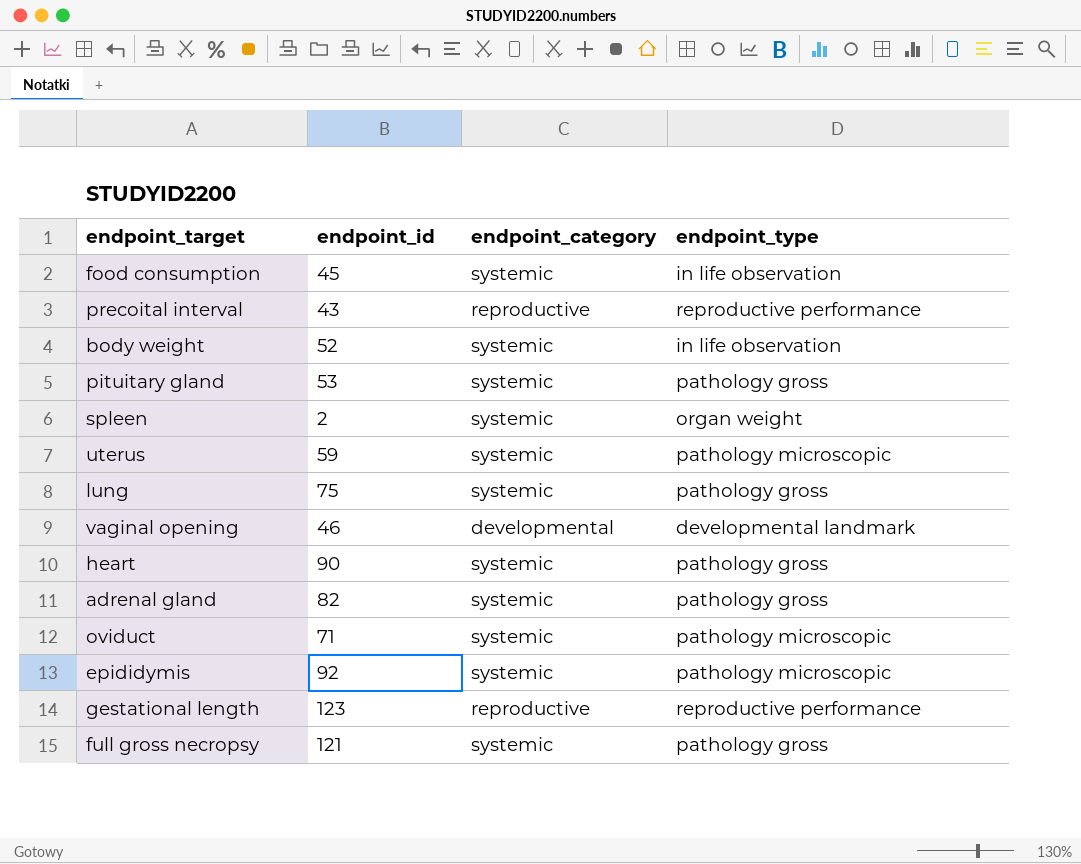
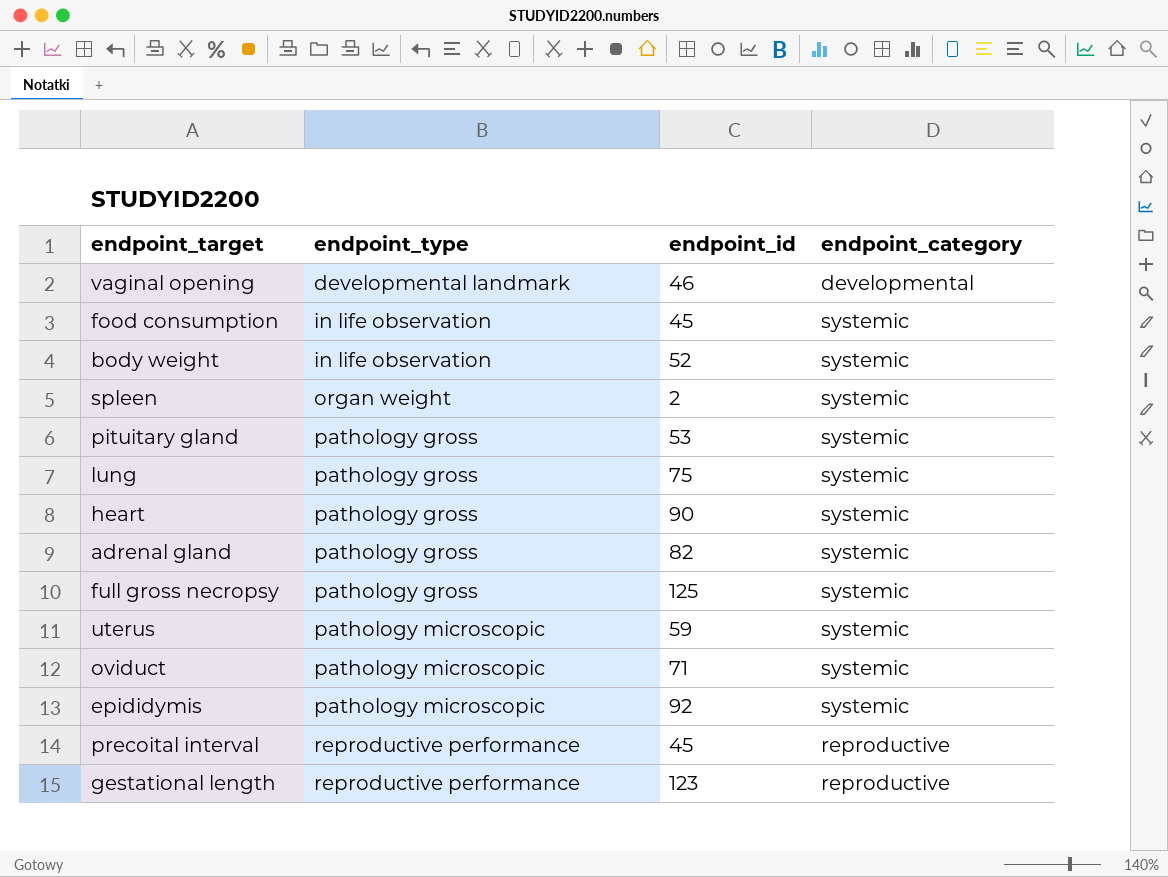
row order: none -> endpoint_type ascending
column endpoint_type | position: 4 -> 2
full gross necropsy | endpoint_id: 121 -> 125
precoital interval | endpoint_id: 43 -> 45

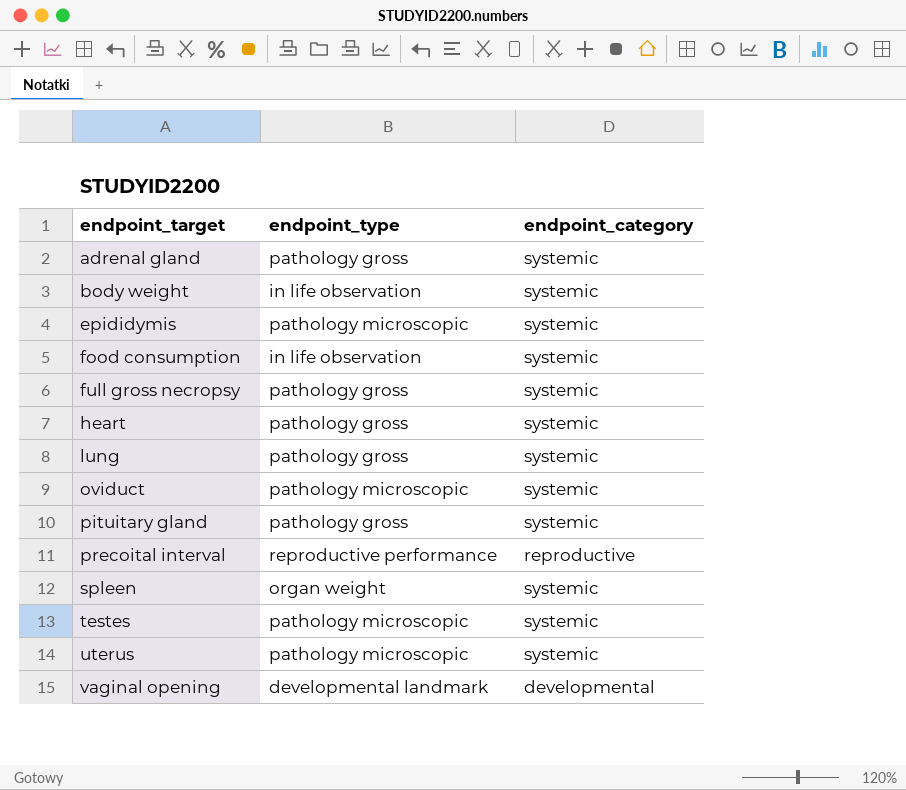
row order: endpoint_type ascending -> endpoint_target ascending
column endpoint_id | position: 3 -> none
row gestational length: reproductive performance | 123 | reproductive -> none
row testes: none -> pathology microscopic | systemic

